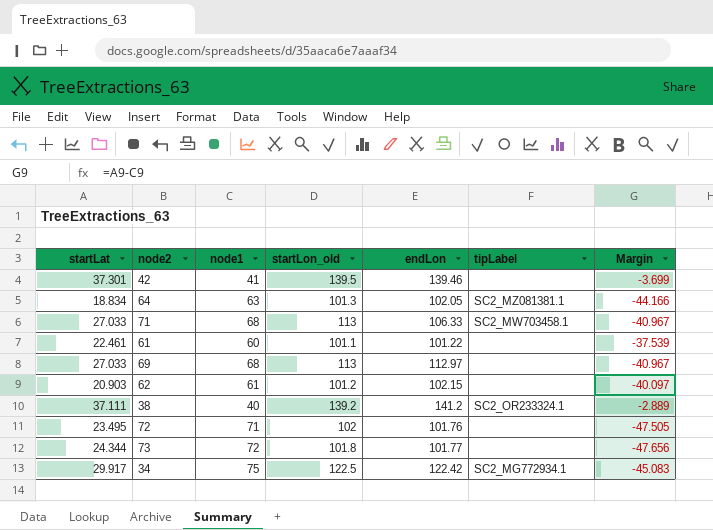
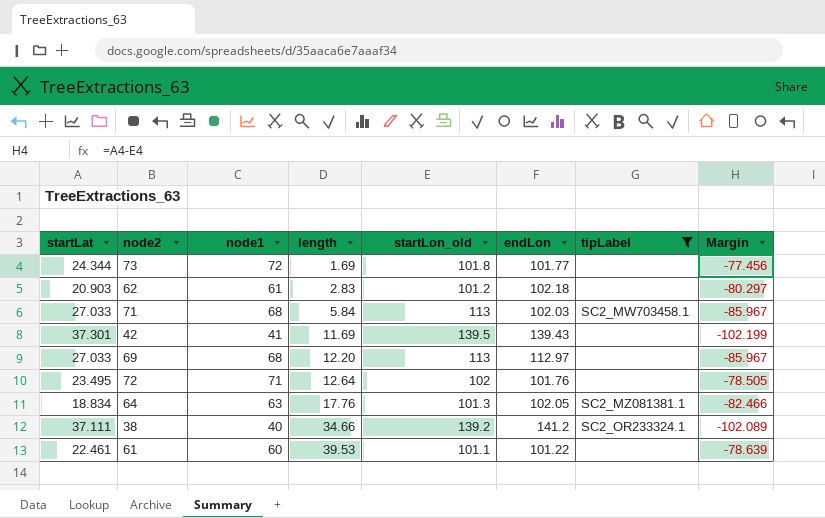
filter: none -> tipLabel != SC2_MG772934.1
row order: none -> length ascending
column length | position: none -> 4
column Margin | formula: [startLat] - [node1] -> [startLat] - [startLon_old]
62 | endLon: 102.15 -> 102.18
71 | endLon: 106.33 -> 102.03
42 | endLon: 139.46 -> 139.43

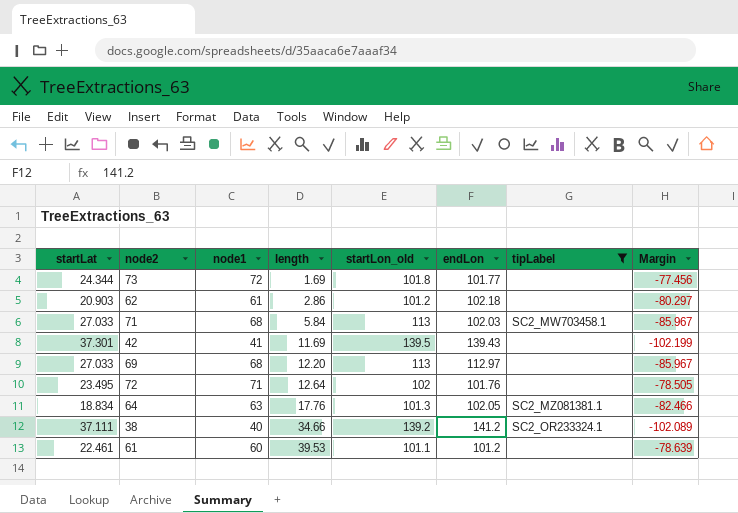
62 | length: 2.83 -> 2.86
61 | endLon: 101.22 -> 101.2

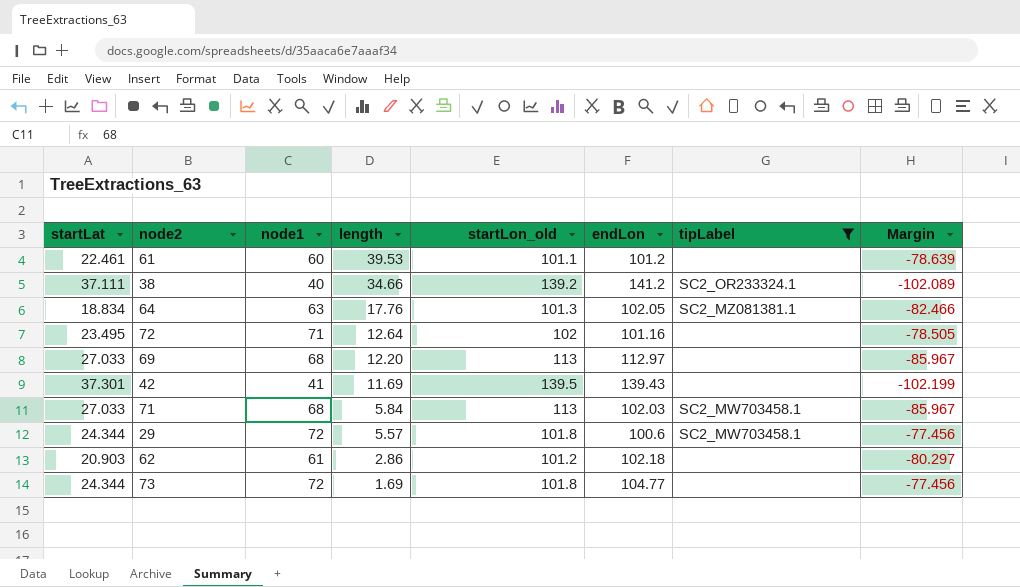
row order: length ascending -> length descending
72 | endLon: 101.76 -> 101.16
row 29: none -> 24.344 | 72 | 5.57 | 101.8 | 100.6 | SC2_MW703458.1 | -77.456
73 | endLon: 101.77 -> 104.77

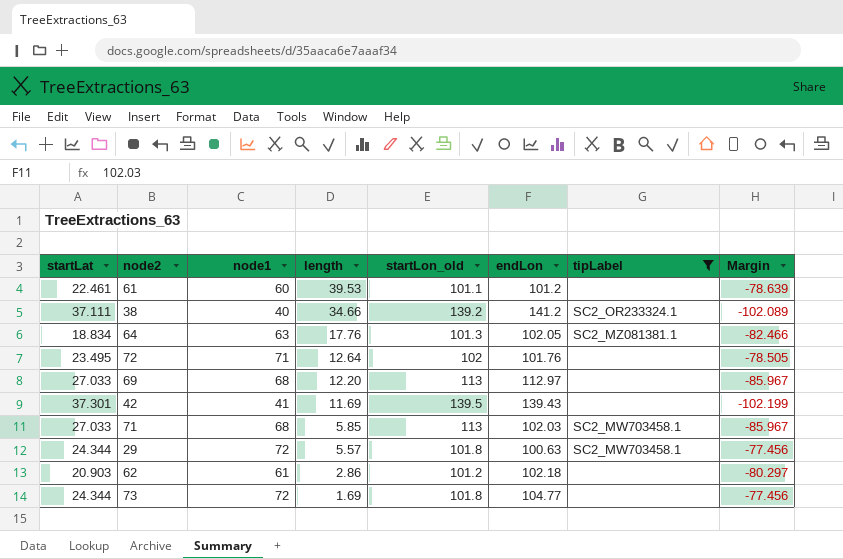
72 | endLon: 101.16 -> 101.76
71 | length: 5.84 -> 5.85
29 | endLon: 100.6 -> 100.63

